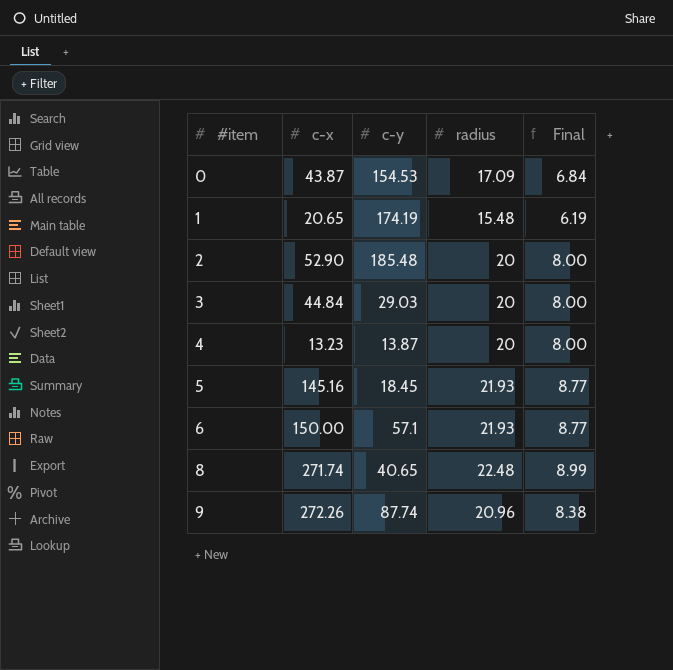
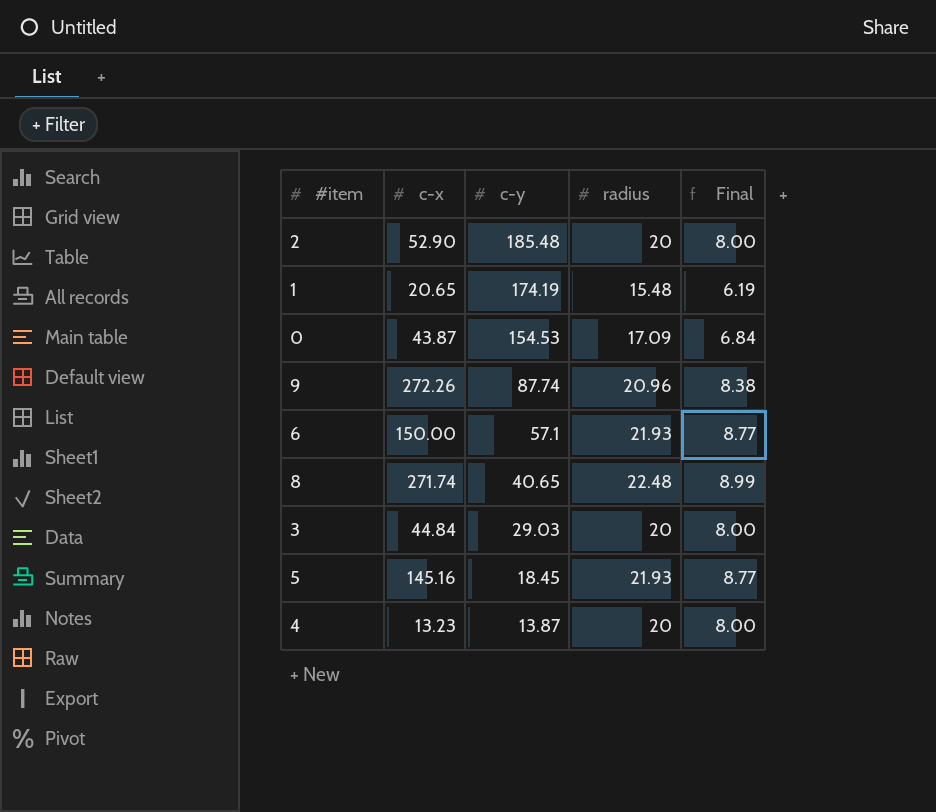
row order: #item ascending -> c-y descending

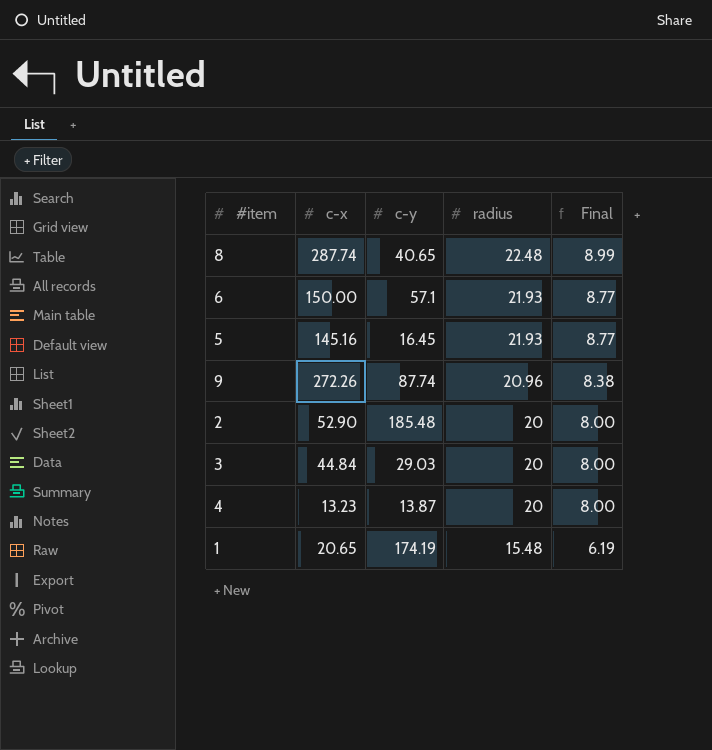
row order: c-y descending -> radius descending
row 0: 43.87 | 154.53 | 17.09 | 6.84 -> none
8 | c-x: 271.74 -> 287.74
5 | c-y: 18.45 -> 16.45

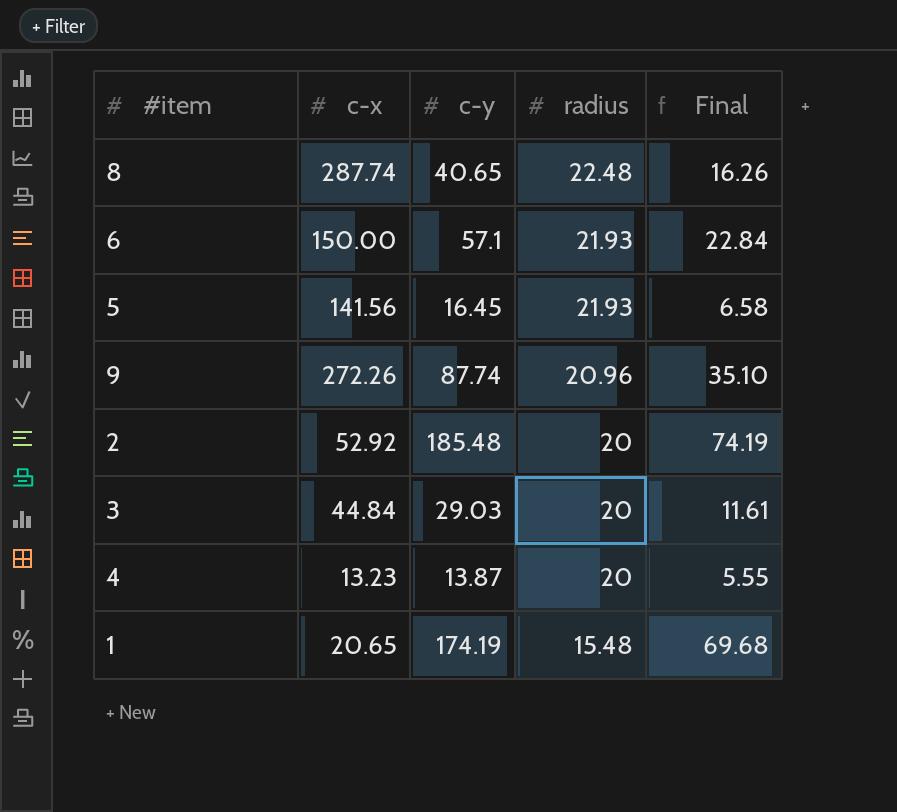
column Final | formula: [radius] * 0.4 -> [c-y] * 0.4
5 | c-x: 145.16 -> 141.56
2 | c-x: 52.90 -> 52.92

